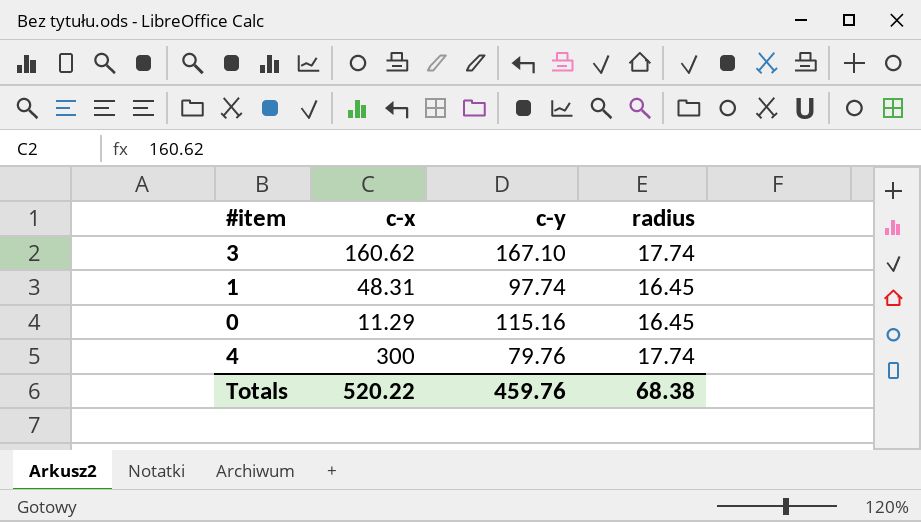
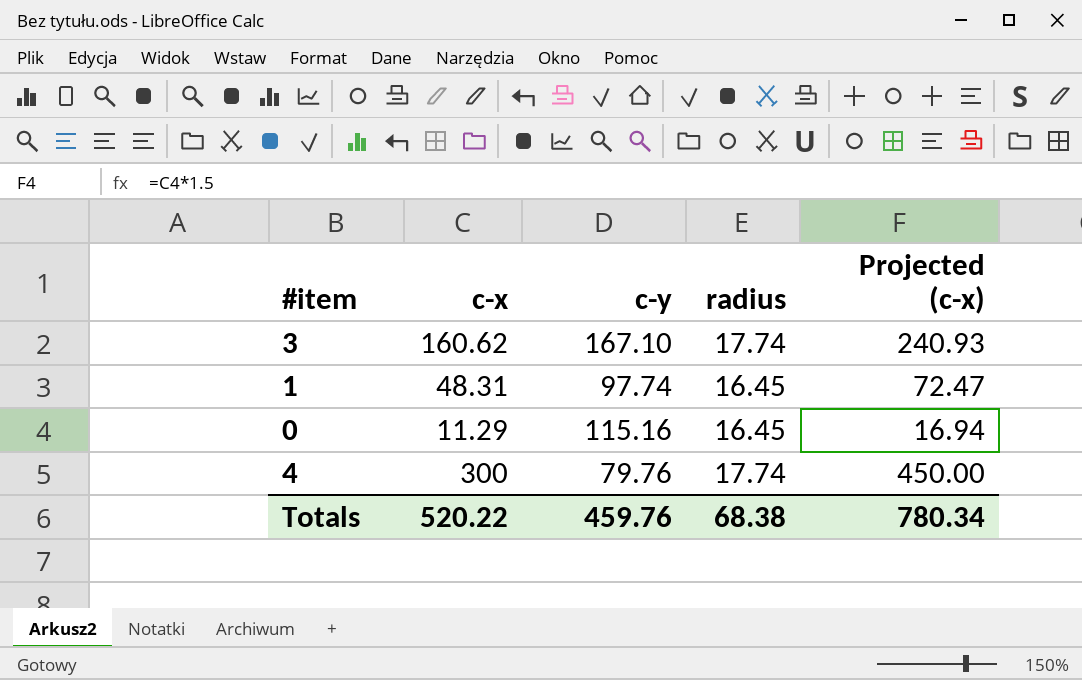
column Projected (c-x) | formula: none -> [c-x] * 1.5

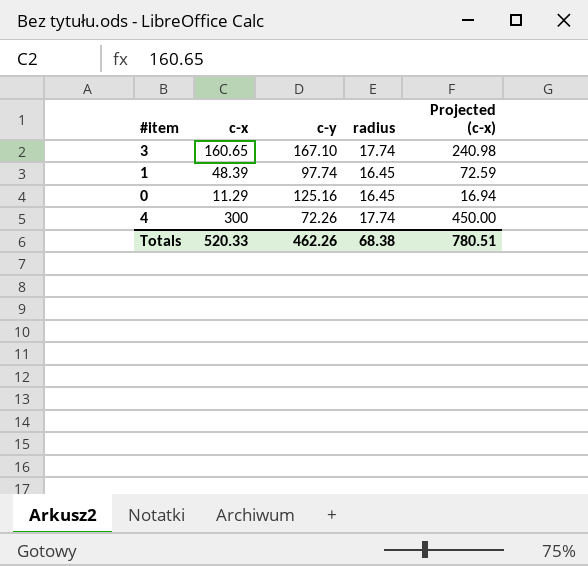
3 | c-x: 160.62 -> 160.65
3 | Projected (c-x): 240.93 -> 240.98
1 | c-x: 48.31 -> 48.39
1 | Projected (c-x): 72.47 -> 72.59
0 | c-y: 115.16 -> 125.16
4 | c-y: 79.76 -> 72.26
Totals | c-x: 520.22 -> 520.33
Totals | c-y: 459.76 -> 462.26
Totals | Projected (c-x): 780.34 -> 780.51

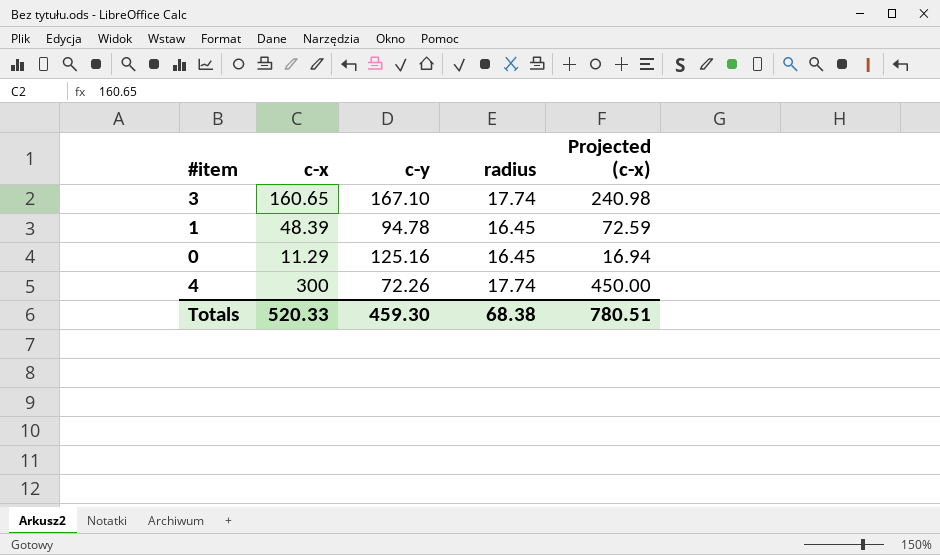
1 | c-y: 97.74 -> 94.78
Totals | c-y: 462.26 -> 459.30

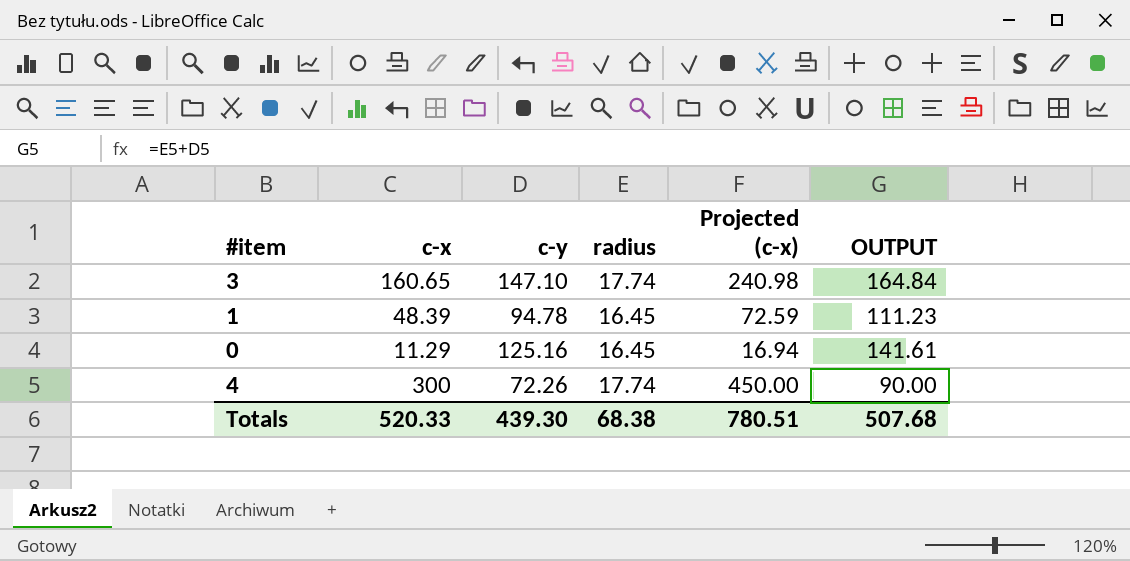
column OUTPUT | formula: none -> [c-y] + [radius]
3 | c-y: 167.10 -> 147.10
Totals | c-y: 459.30 -> 439.30

